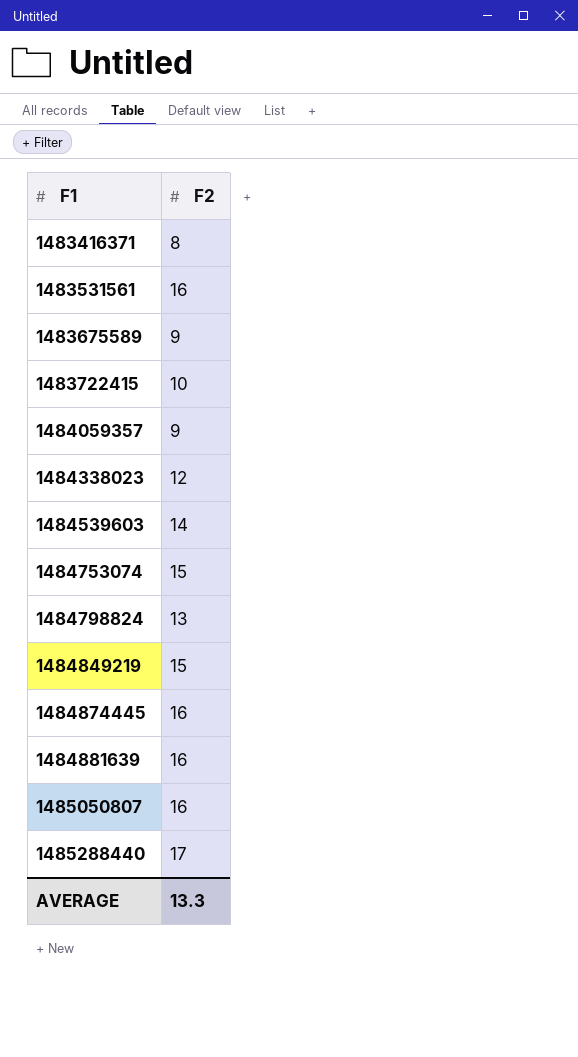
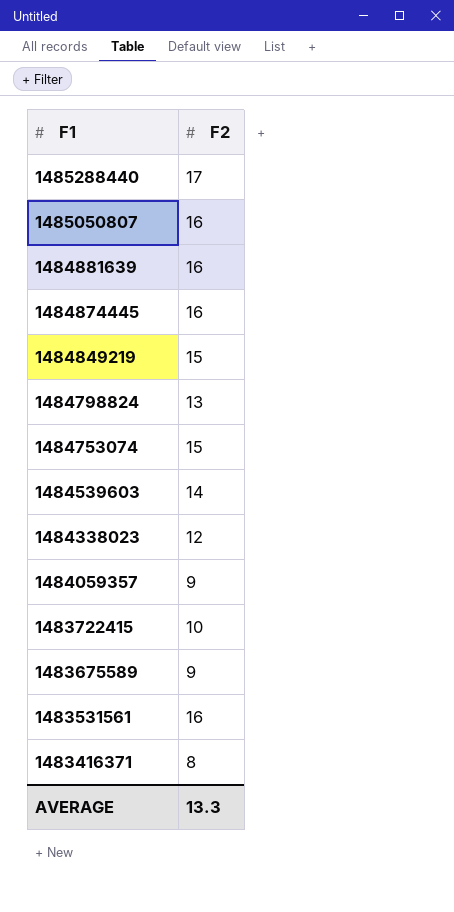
row order: F1 ascending -> F1 descending

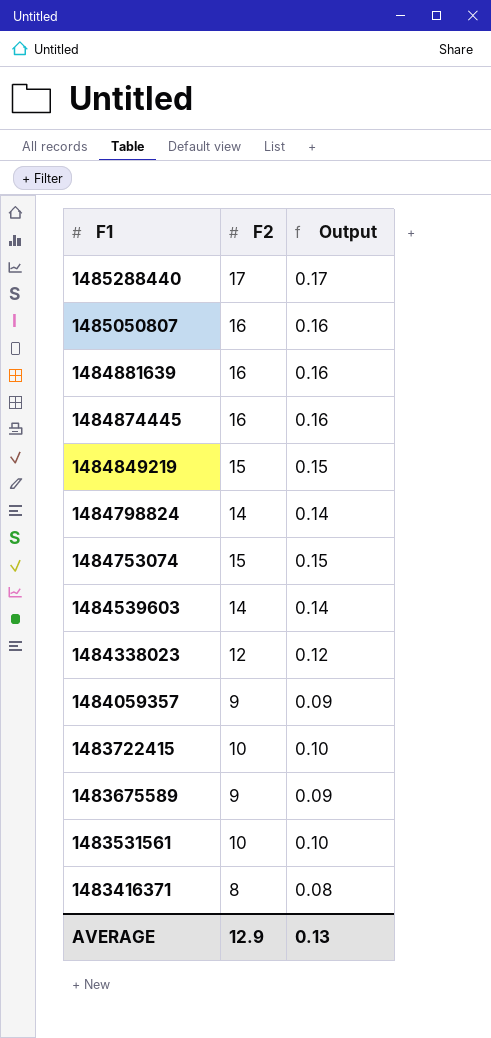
column Output | formula: none -> [F2] * 0.01
1484798824 | F2: 13 -> 14
1483531561 | F2: 16 -> 10
AVERAGE | F2: 13.3 -> 12.9

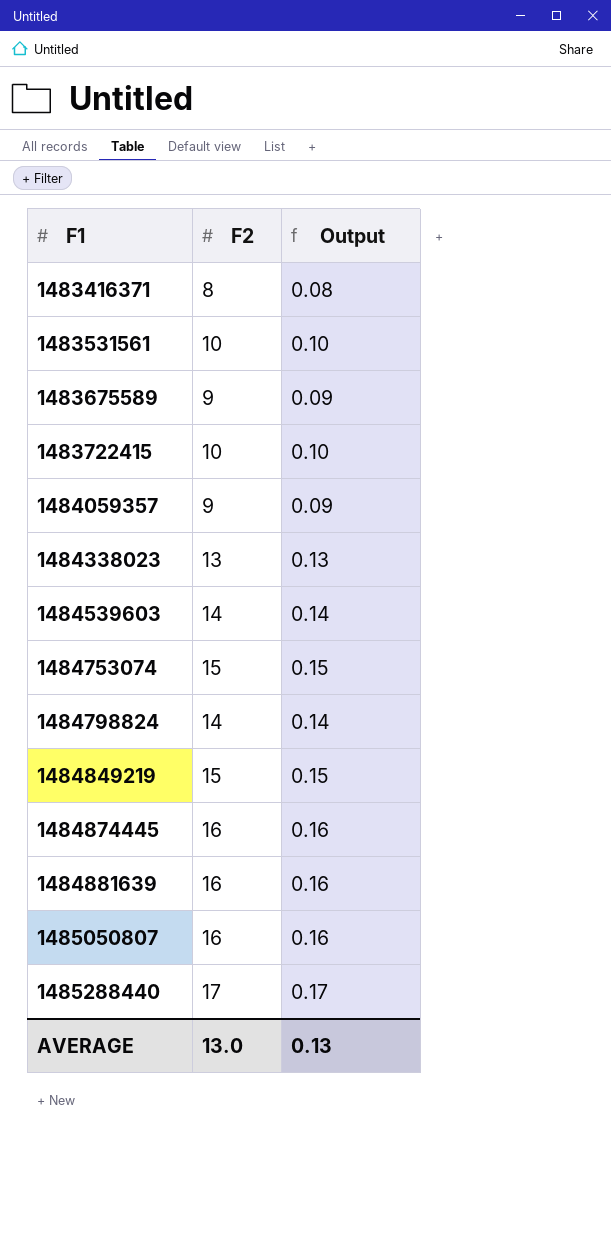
row order: F1 descending -> F1 ascending
1484338023 | F2: 12 -> 13
1484338023 | Output: 0.12 -> 0.13
AVERAGE | F2: 12.9 -> 13.0

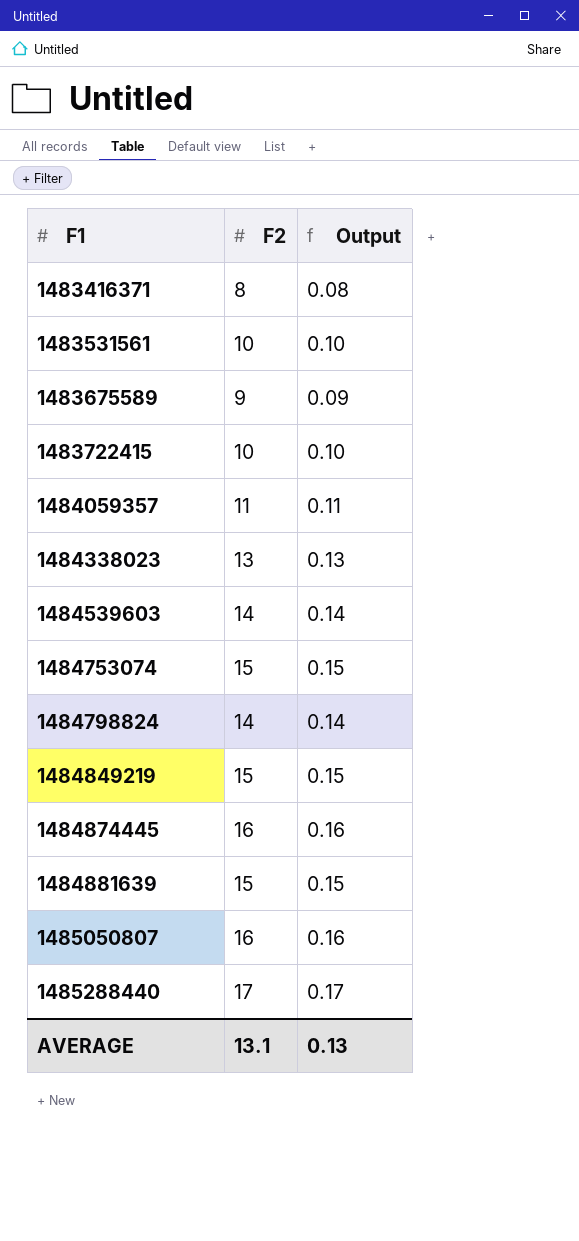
1484059357 | F2: 9 -> 11
1484059357 | Output: 0.09 -> 0.11
1484881639 | F2: 16 -> 15
1484881639 | Output: 0.16 -> 0.15
AVERAGE | F2: 13.0 -> 13.1

